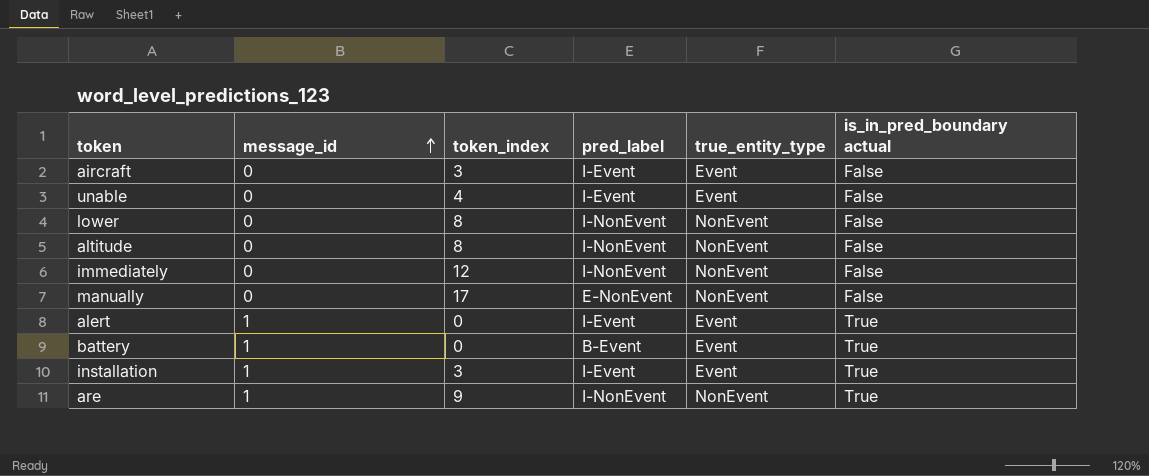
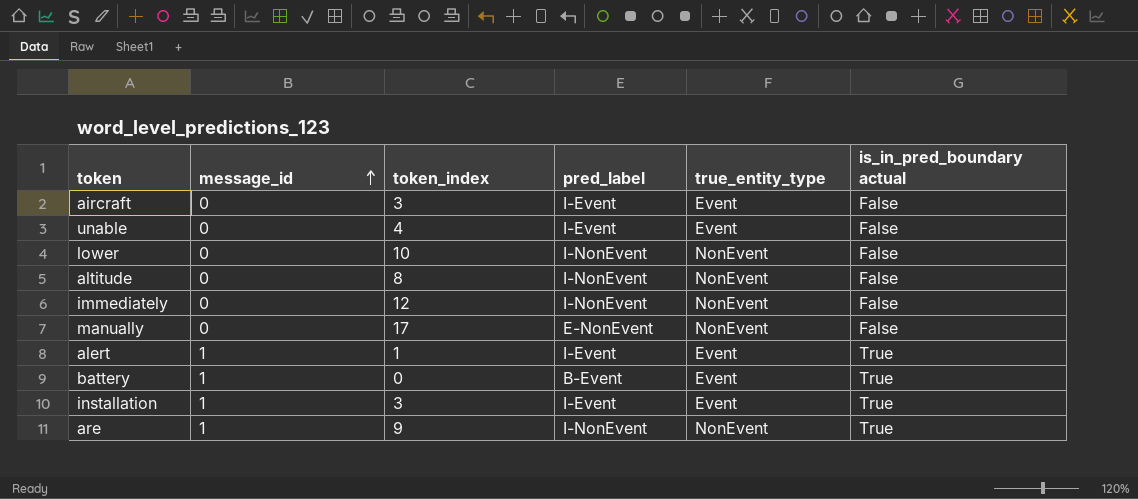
lower | token_index: 8 -> 10
alert | token_index: 0 -> 1

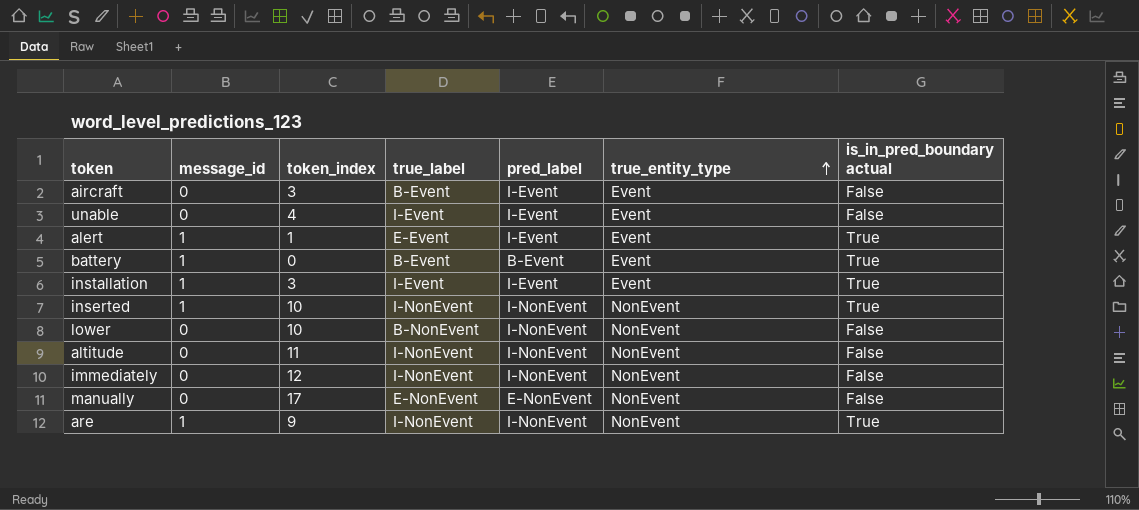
row order: message_id ascending -> true_entity_type ascending
column true_label | position: none -> 4
row inserted: none -> 1 | 10 | I-NonEvent | I-NonEvent | NonEvent | True
altitude | token_index: 8 -> 11

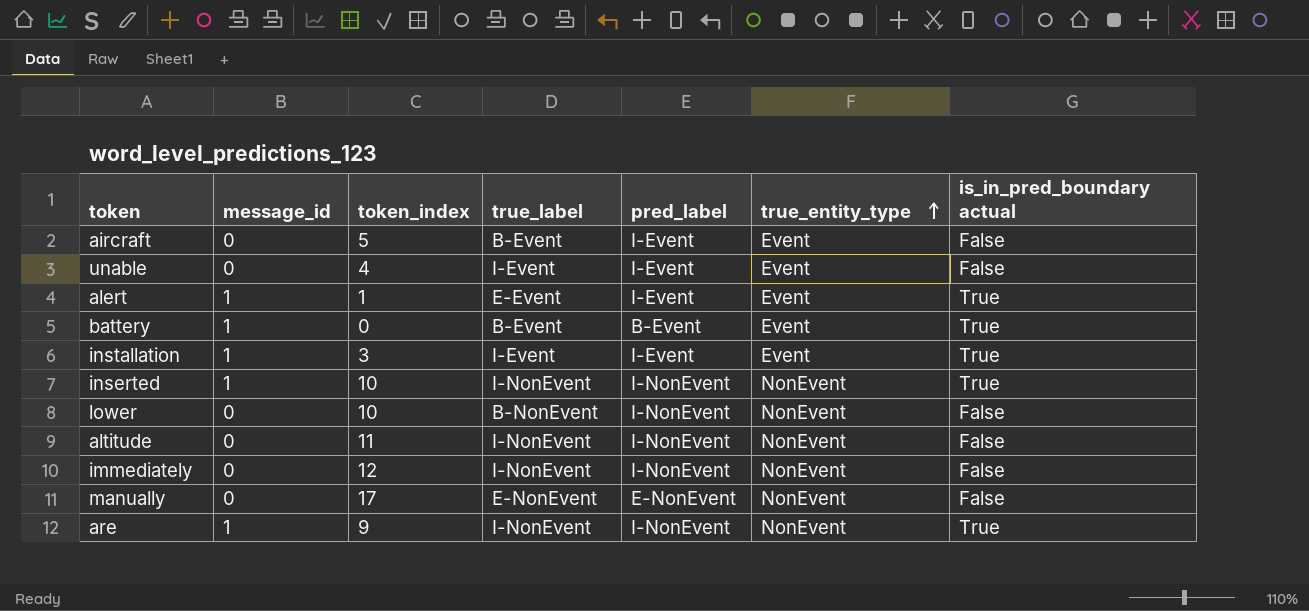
aircraft | token_index: 3 -> 5

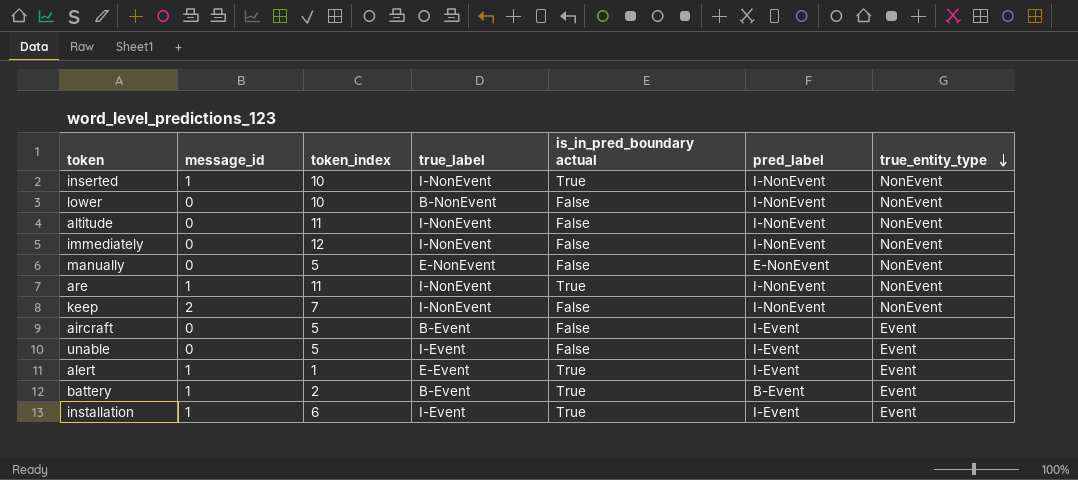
row order: true_entity_type ascending -> true_entity_type descending
column is_in_pred_boundary actual | position: 7 -> 5
manually | token_index: 17 -> 5
are | token_index: 9 -> 11
row keep: none -> 2 | 7 | I-NonEvent | False | I-NonEvent | NonEvent
unable | token_index: 4 -> 5
battery | token_index: 0 -> 2
installation | token_index: 3 -> 6

